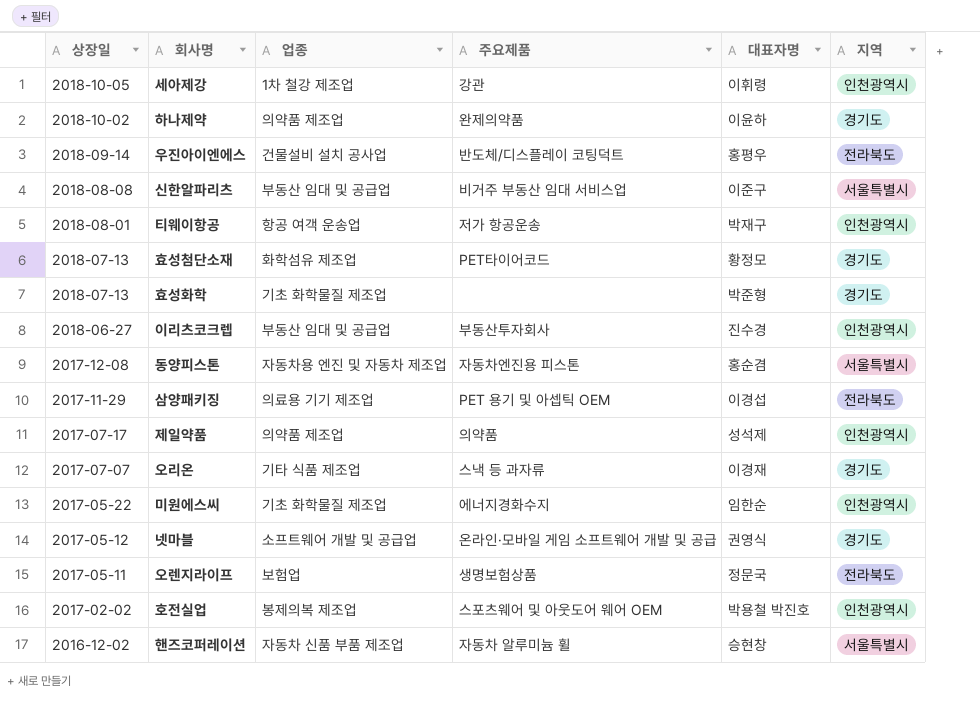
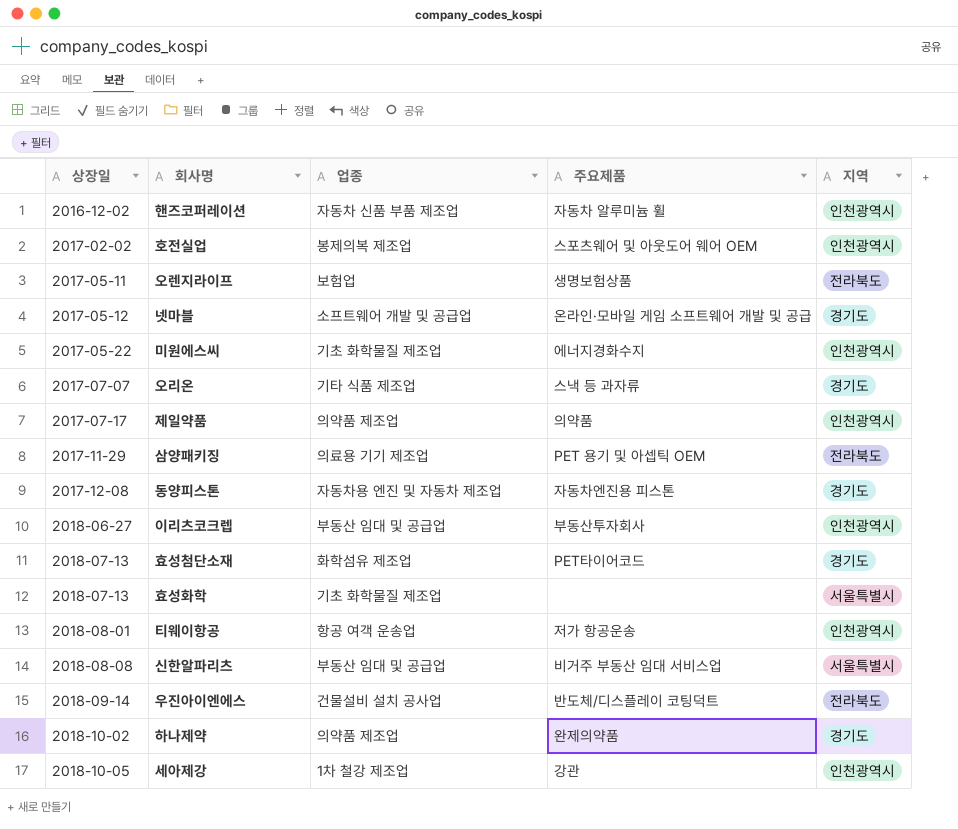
row order: 상장일 descending -> 상장일 ascending
column 대표자명 | position: 5 -> none
핸즈코퍼레이션 | 지역: 서울특별시 -> 인천광역시
동양피스톤 | 지역: 서울특별시 -> 경기도
효성화학 | 지역: 경기도 -> 서울특별시

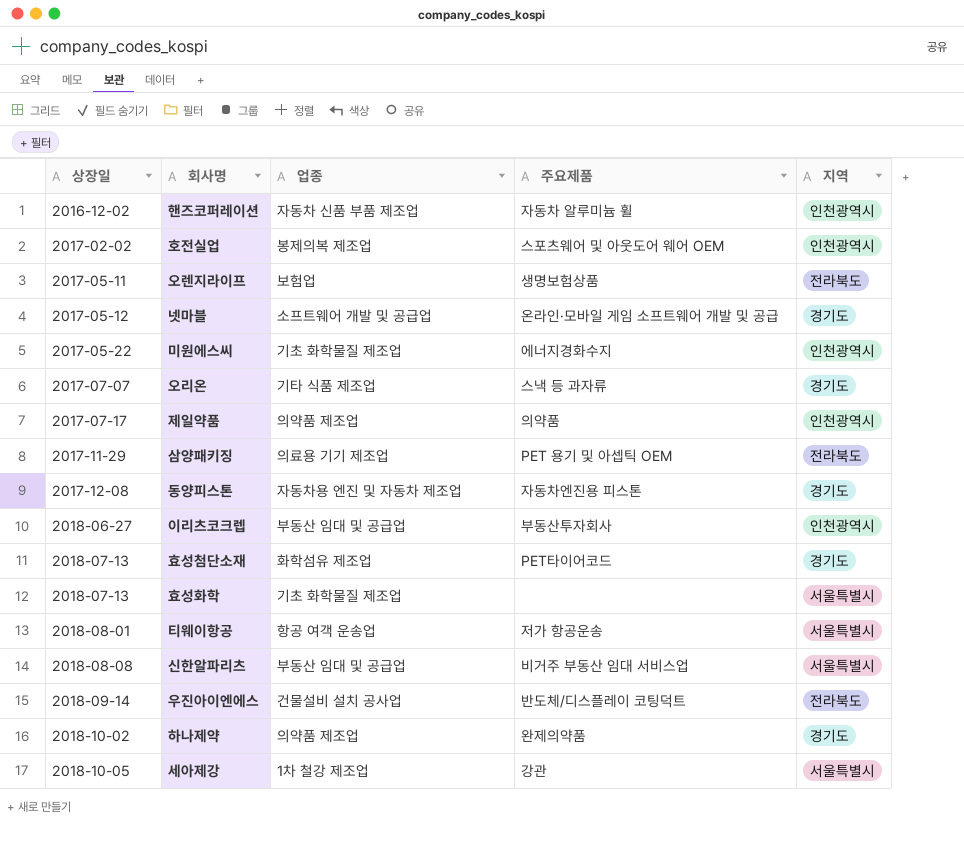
티웨이항공 | 지역: 인천광역시 -> 서울특별시
세아제강 | 지역: 인천광역시 -> 서울특별시

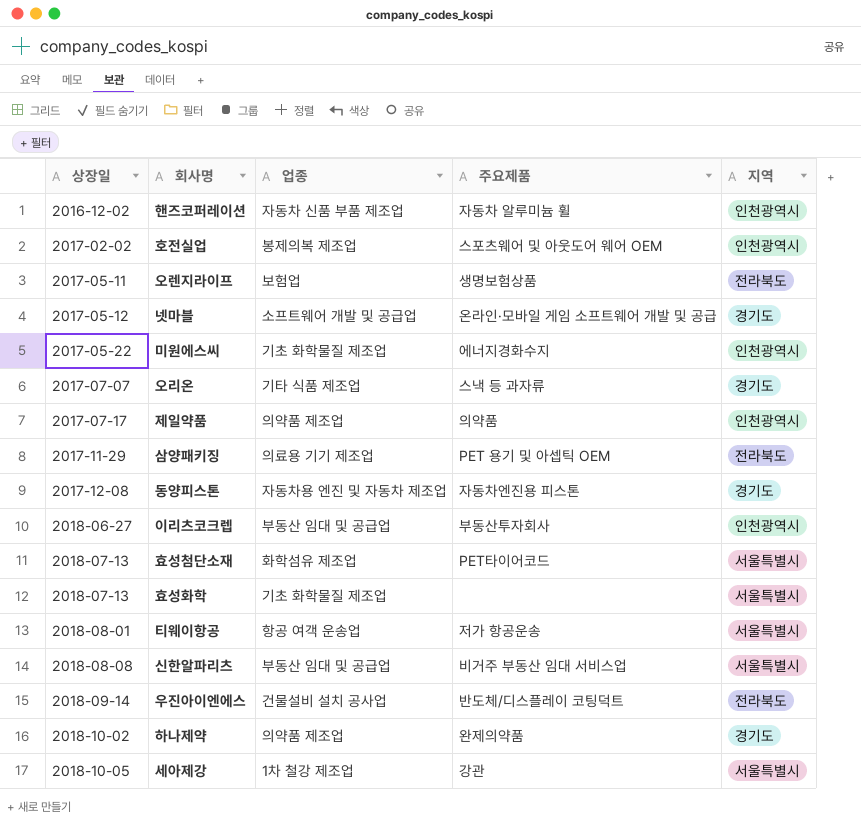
효성첨단소재 | 지역: 경기도 -> 서울특별시

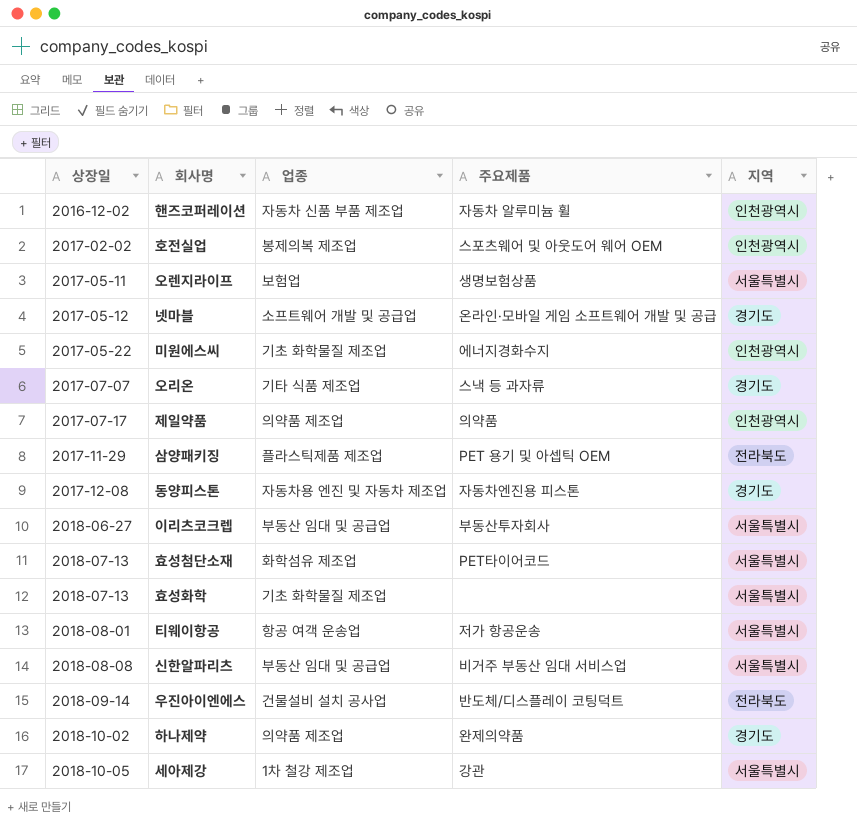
오렌지라이프 | 지역: 전라북도 -> 서울특별시
삼양패키징 | 업종: 의료용 기기 제조업 -> 플라스틱제품 제조업
이리츠코크렙 | 지역: 인천광역시 -> 서울특별시

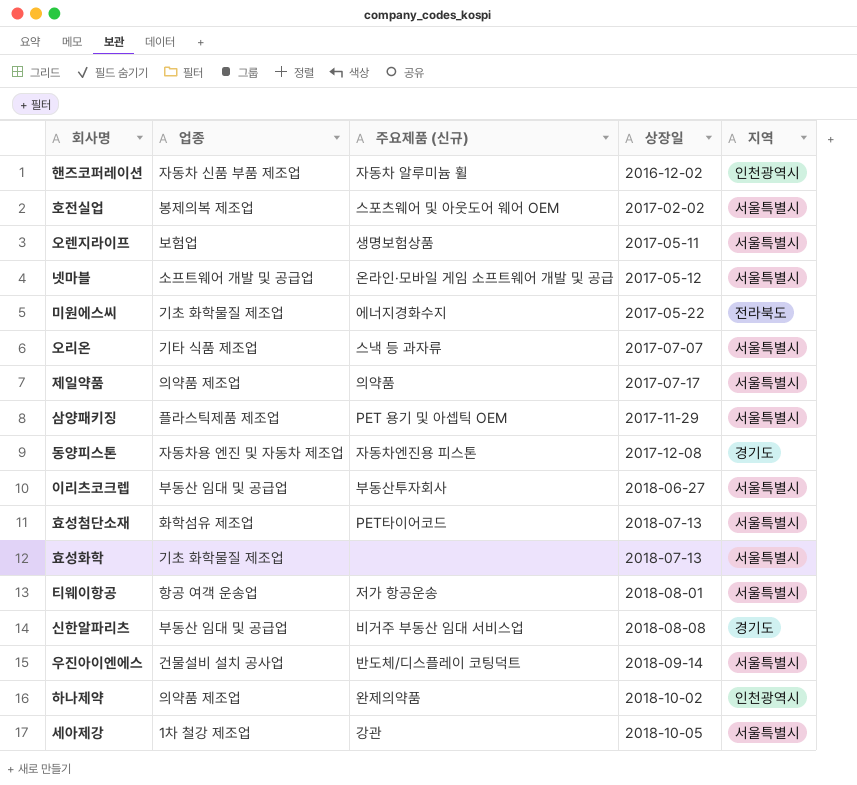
column name: 주요제품 -> 주요제품 (신규)
column 상장일 | position: 1 -> 4
호전실업 | 지역: 인천광역시 -> 서울특별시
넷마블 | 지역: 경기도 -> 서울특별시
미원에스씨 | 지역: 인천광역시 -> 전라북도
오리온 | 지역: 경기도 -> 서울특별시
제일약품 | 지역: 인천광역시 -> 서울특별시
삼양패키징 | 지역: 전라북도 -> 서울특별시
신한알파리츠 | 지역: 서울특별시 -> 경기도
우진아이엔에스 | 지역: 전라북도 -> 서울특별시
하나제약 | 지역: 경기도 -> 인천광역시

